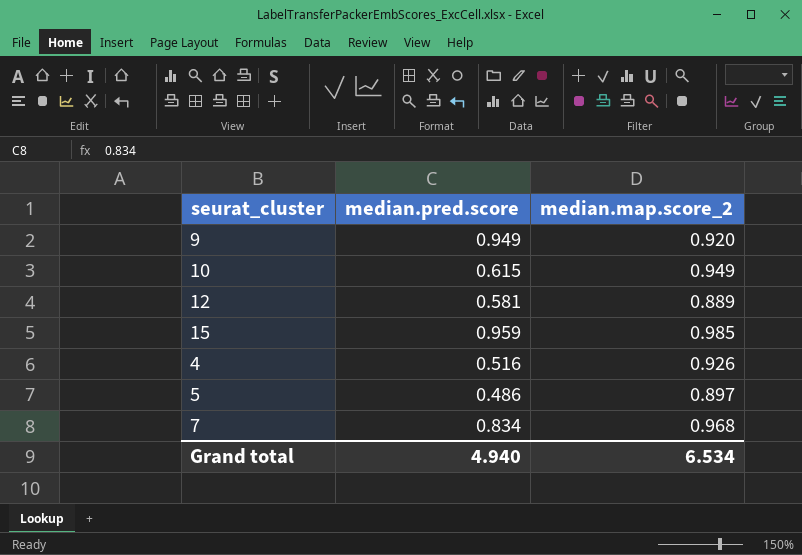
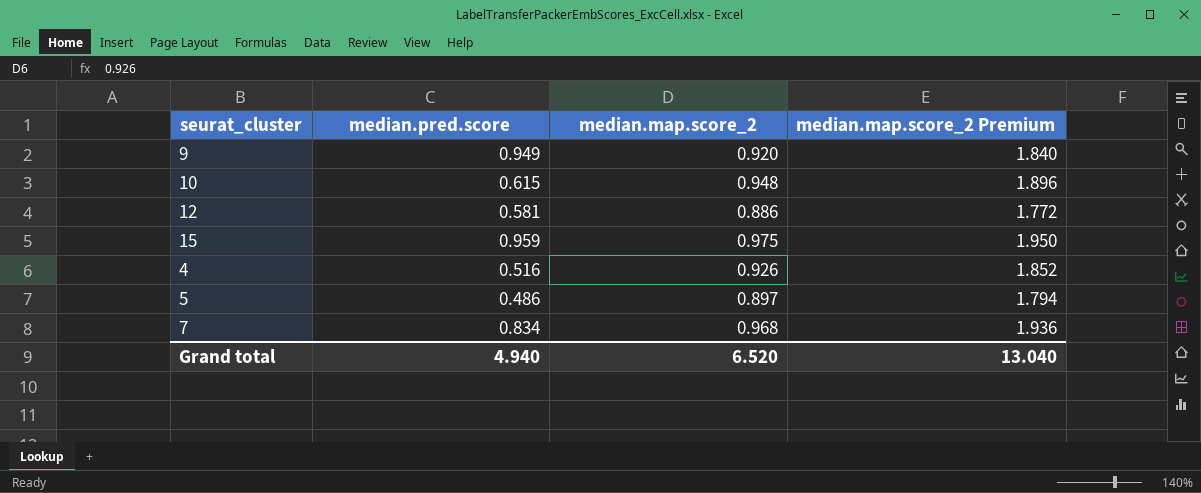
column median.map.score_2 Premium | formula: none -> [median.map.score_2] * 2
10 | median.map.score_2: 0.949 -> 0.948
12 | median.map.score_2: 0.889 -> 0.886
15 | median.map.score_2: 0.985 -> 0.975
Grand total | median.map.score_2: 6.534 -> 6.520

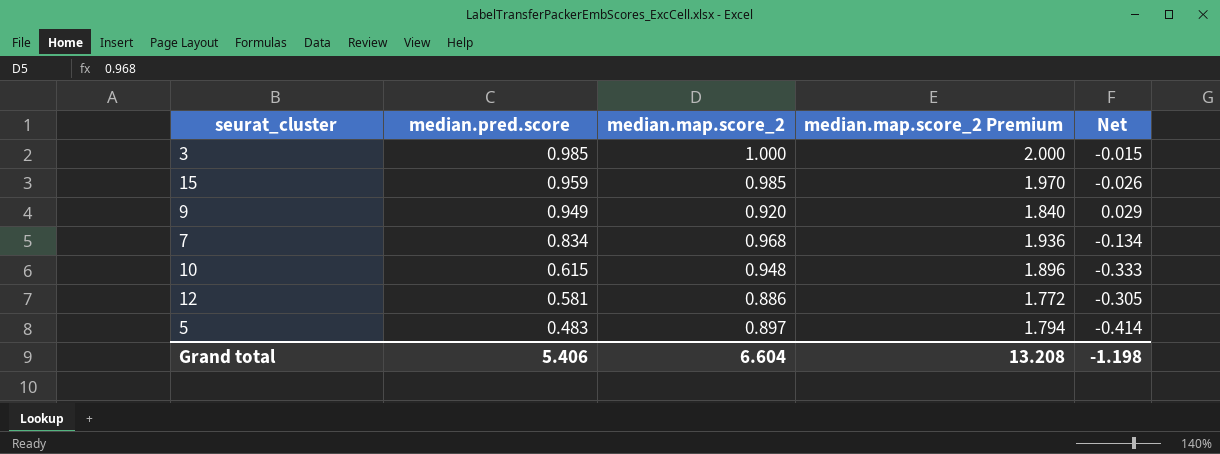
row order: none -> median.pred.score descending
column Net | formula: none -> [median.pred.score] - [median.map.score_2]
row 4: 0.516 | 0.926 | 1.852 -> none
row 3: none -> 0.985 | 1.000 | 2.000 | -0.015
15 | median.map.score_2: 0.975 -> 0.985
15 | median.map.score_2 Premium: 1.950 -> 1.970
5 | median.pred.score: 0.486 -> 0.483
Grand total | median.pred.score: 4.940 -> 5.406
Grand total | median.map.score_2: 6.520 -> 6.604
Grand total | median.map.score_2 Premium: 13.040 -> 13.208

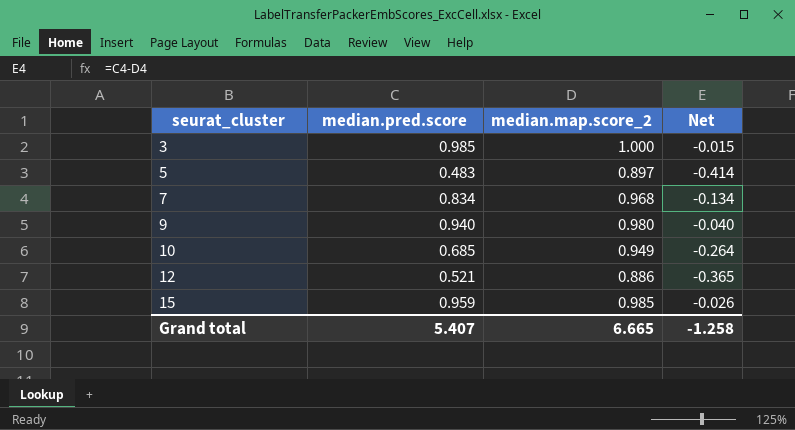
row order: median.pred.score descending -> seurat_cluster ascending
column median.map.score_2 Premium | formula: [median.map.score_2] * 2 -> none
9 | median.pred.score: 0.949 -> 0.940
9 | median.map.score_2: 0.920 -> 0.980
9 | Net: 0.029 -> -0.040
10 | median.pred.score: 0.615 -> 0.685
10 | median.map.score_2: 0.948 -> 0.949
10 | Net: -0.333 -> -0.264
12 | median.pred.score: 0.581 -> 0.521
12 | Net: -0.305 -> -0.365
Grand total | median.pred.score: 5.406 -> 5.407
Grand total | median.map.score_2: 6.604 -> 6.665
Grand total | Net: -1.198 -> -1.258

